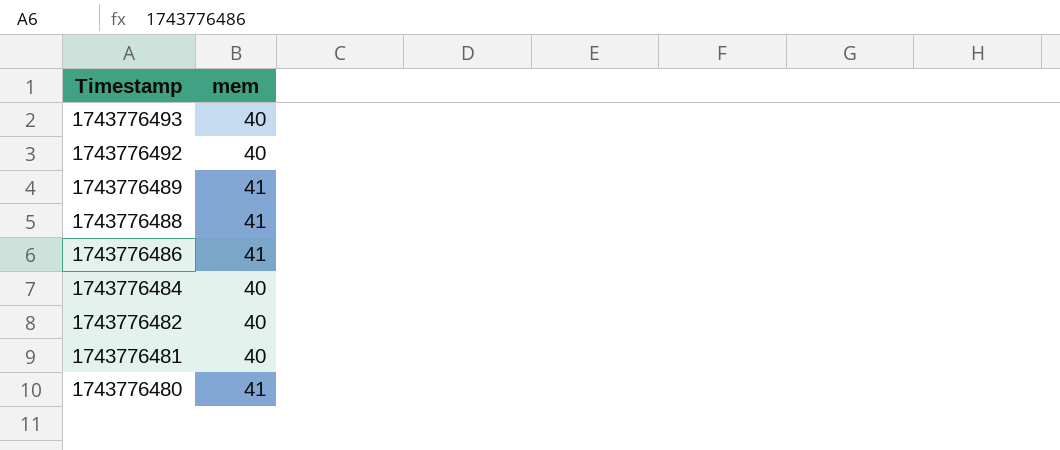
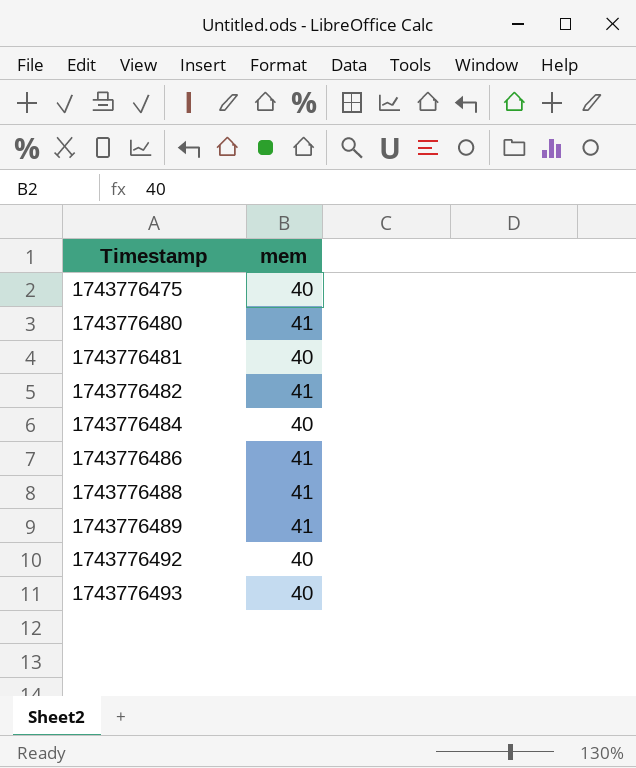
row order: Timestamp descending -> Timestamp ascending
row 1743776475: none -> 40
1743776482 | mem: 40 -> 41

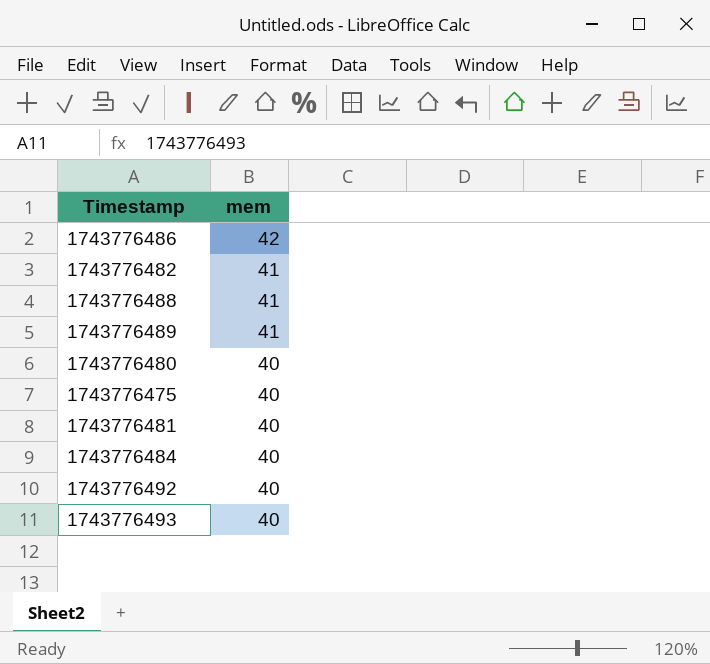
row order: Timestamp ascending -> mem descending
1743776486 | mem: 41 -> 42
1743776480 | mem: 41 -> 40

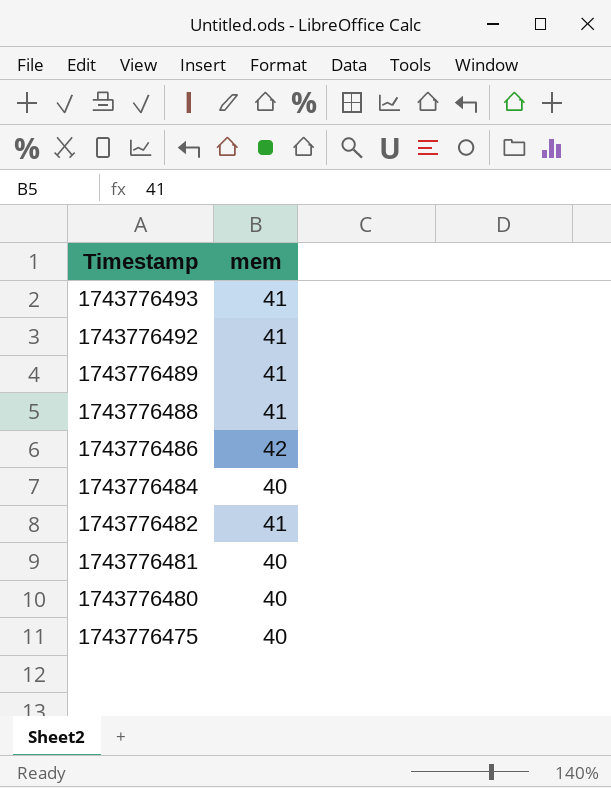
row order: mem descending -> Timestamp descending
1743776493 | mem: 40 -> 41
1743776492 | mem: 40 -> 41

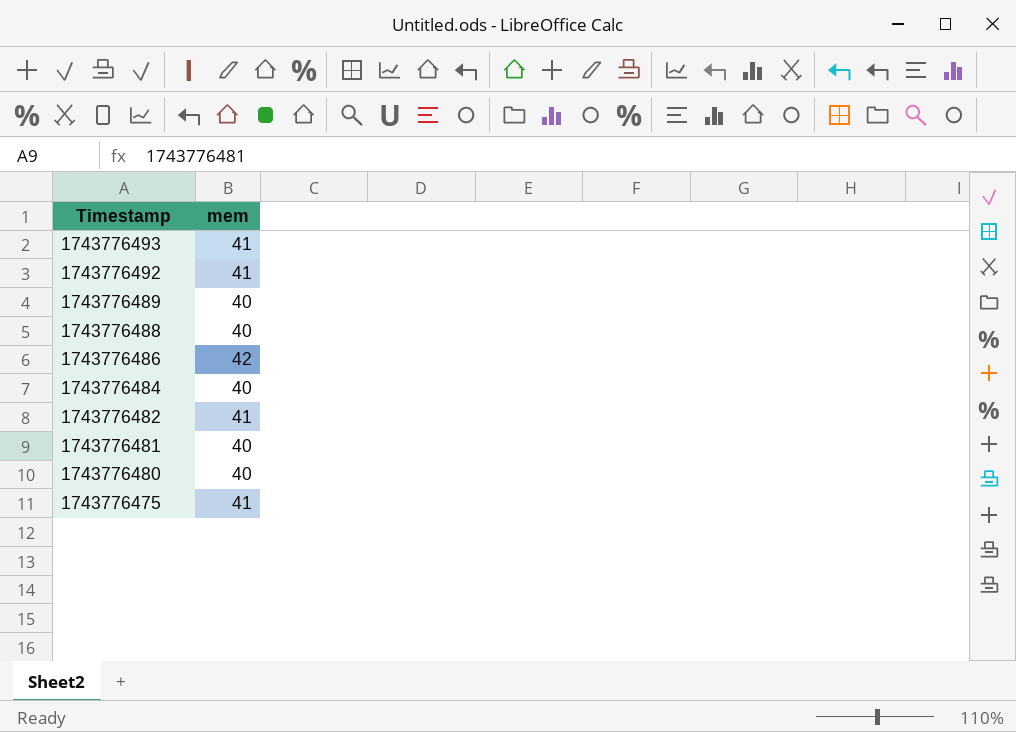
1743776489 | mem: 41 -> 40
1743776488 | mem: 41 -> 40
1743776475 | mem: 40 -> 41

